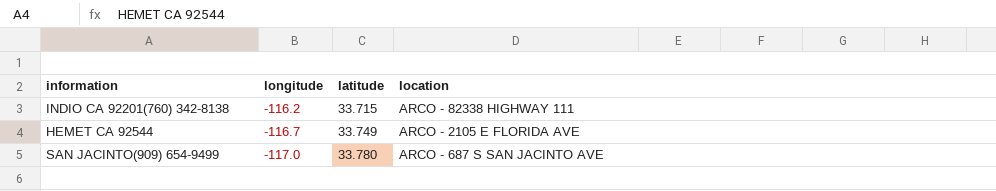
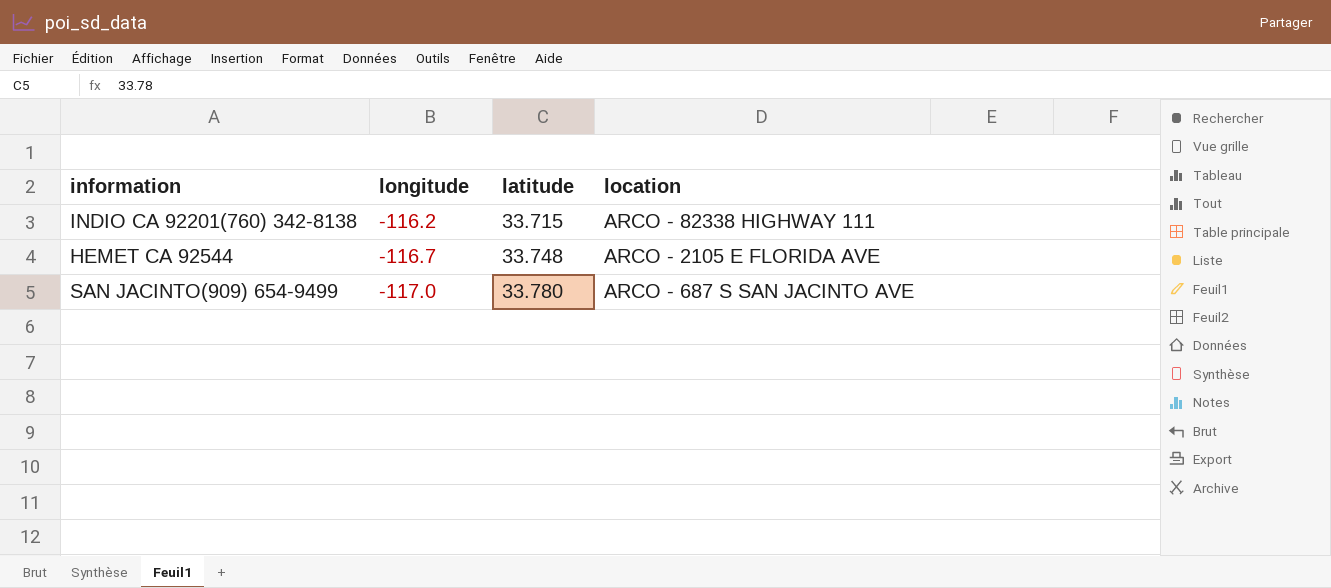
HEMET CA 92544 | latitude: 33.749 -> 33.748

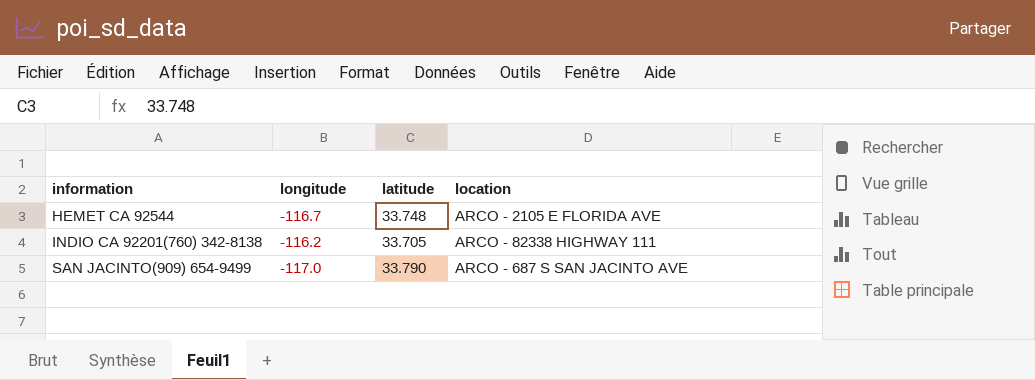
row order: longitude descending -> information ascending
INDIO CA 92201(760) 342-8138 | latitude: 33.715 -> 33.705
SAN JACINTO(909) 654-9499 | latitude: 33.780 -> 33.790

